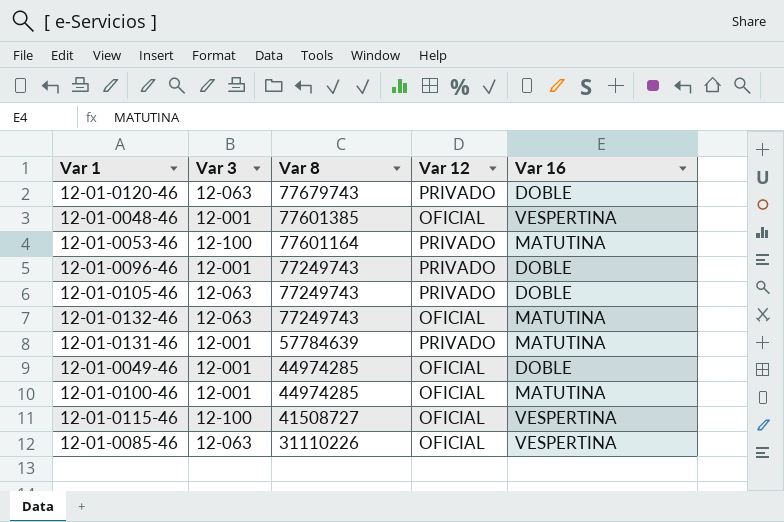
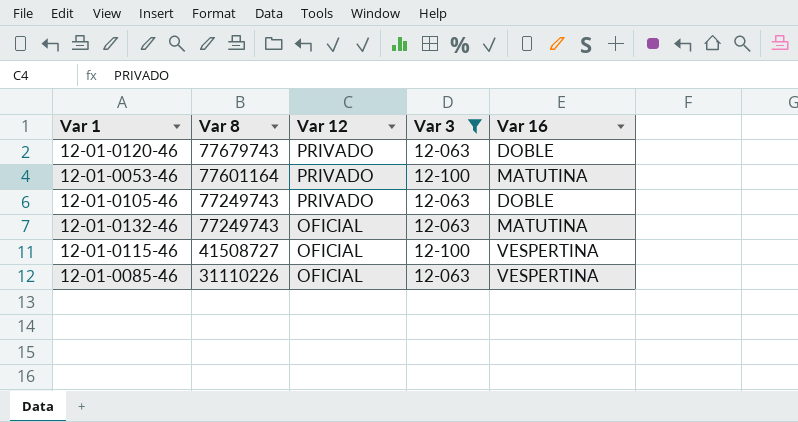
filter: none -> Var 3 != 12-001
column Var 3 | position: 2 -> 4

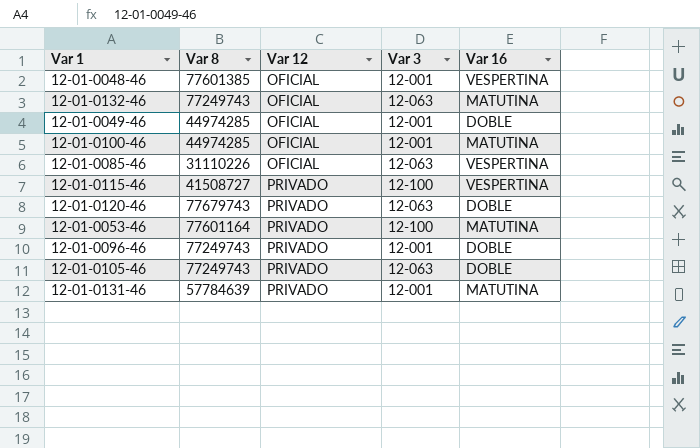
filter: Var 3 != 12-001 -> none
row order: Var 8 descending -> Var 12 ascending
12-01-0115-46 | Var 12: OFICIAL -> PRIVADO

